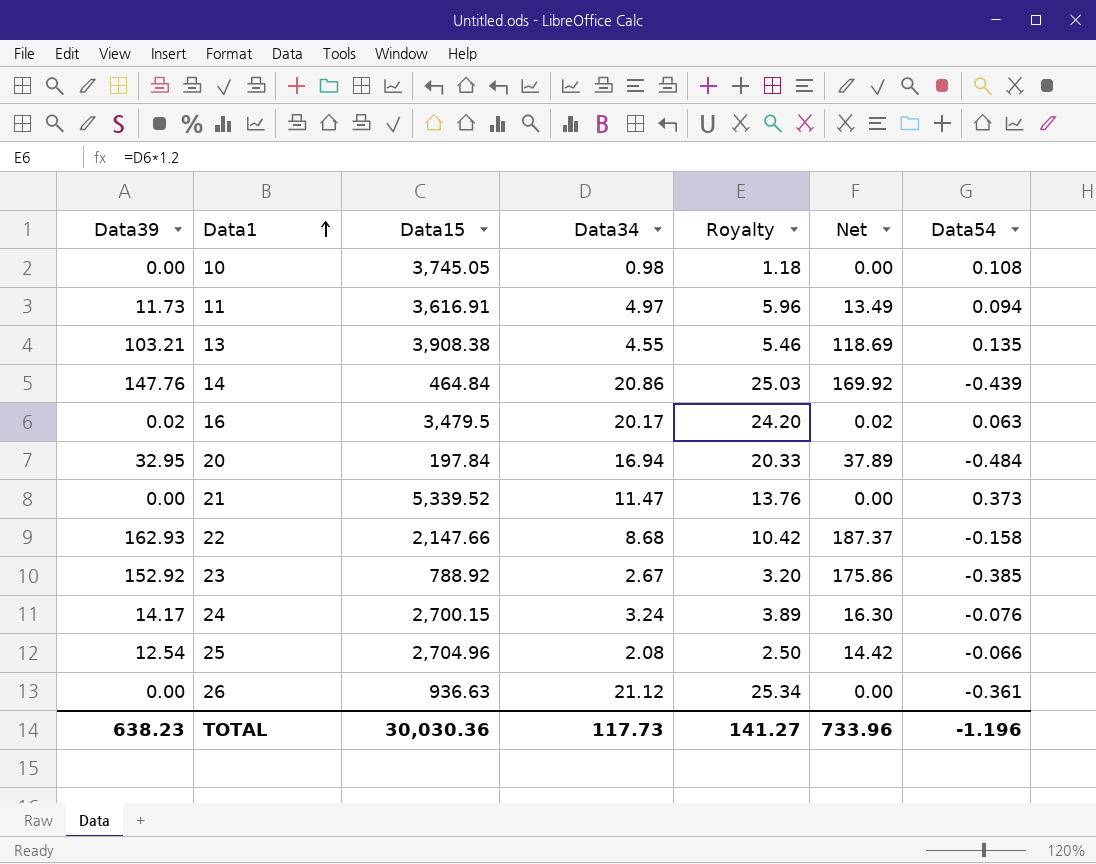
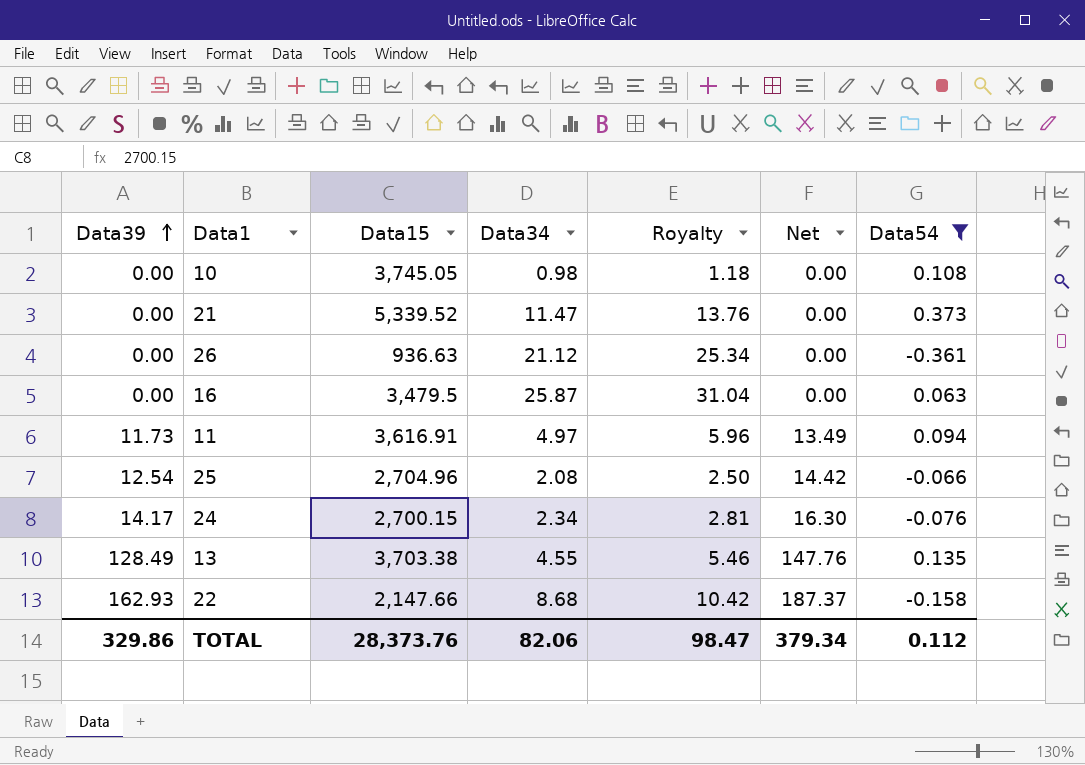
filter: none -> Data54 >= -0.361
row order: Data1 ascending -> Data39 ascending
16 | Data39: 0.02 -> 0.00
16 | Data34: 20.17 -> 25.87
16 | Royalty: 24.20 -> 31.04
16 | Net: 0.02 -> 0.00
24 | Data34: 3.24 -> 2.34
24 | Royalty: 3.89 -> 2.81
13 | Data39: 103.21 -> 128.49
13 | Data15: 3,908.38 -> 3,703.38
13 | Net: 118.69 -> 147.76
TOTAL | Data39: 638.23 -> 329.86
TOTAL | Data15: 30,030.36 -> 28,373.76
TOTAL | Data34: 117.73 -> 82.06
TOTAL | Royalty: 141.27 -> 98.47
TOTAL | Net: 733.96 -> 379.34
TOTAL | Data54: -1.196 -> 0.112

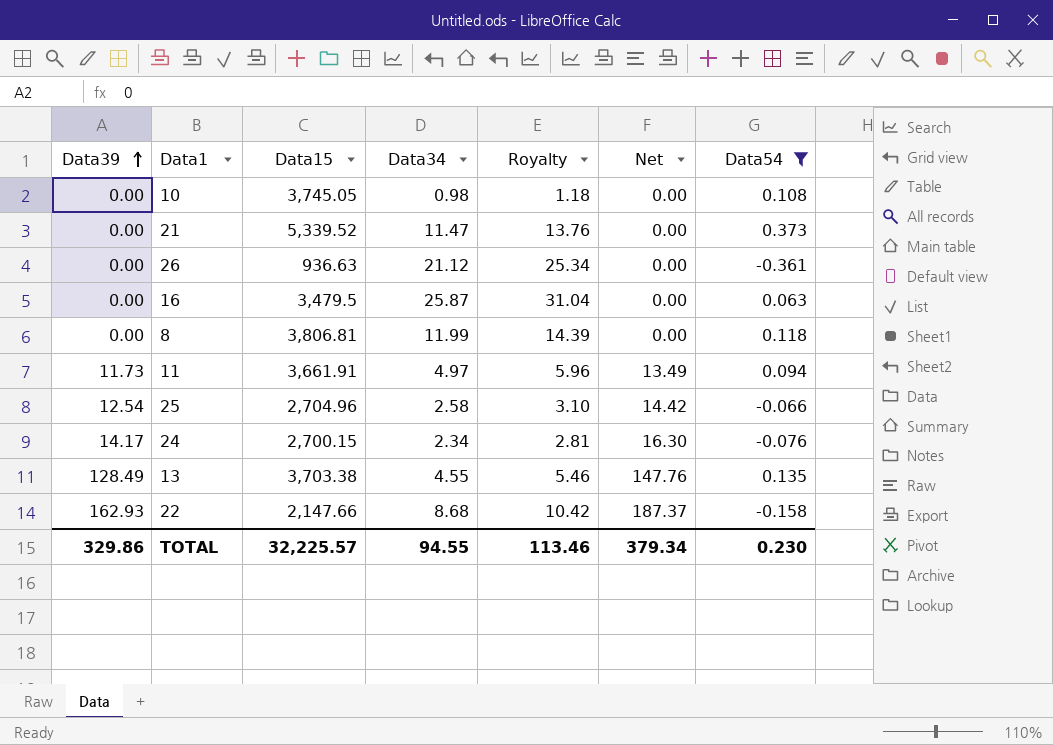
row 8: none -> 0.00 | 3,806.81 | 11.99 | 14.39 | 0.00 | 0.118
11 | Data15: 3,616.91 -> 3,661.91
25 | Data34: 2.08 -> 2.58
25 | Royalty: 2.50 -> 3.10
TOTAL | Data15: 28,373.76 -> 32,225.57
TOTAL | Data34: 82.06 -> 94.55
TOTAL | Royalty: 98.47 -> 113.46
TOTAL | Data54: 0.112 -> 0.230

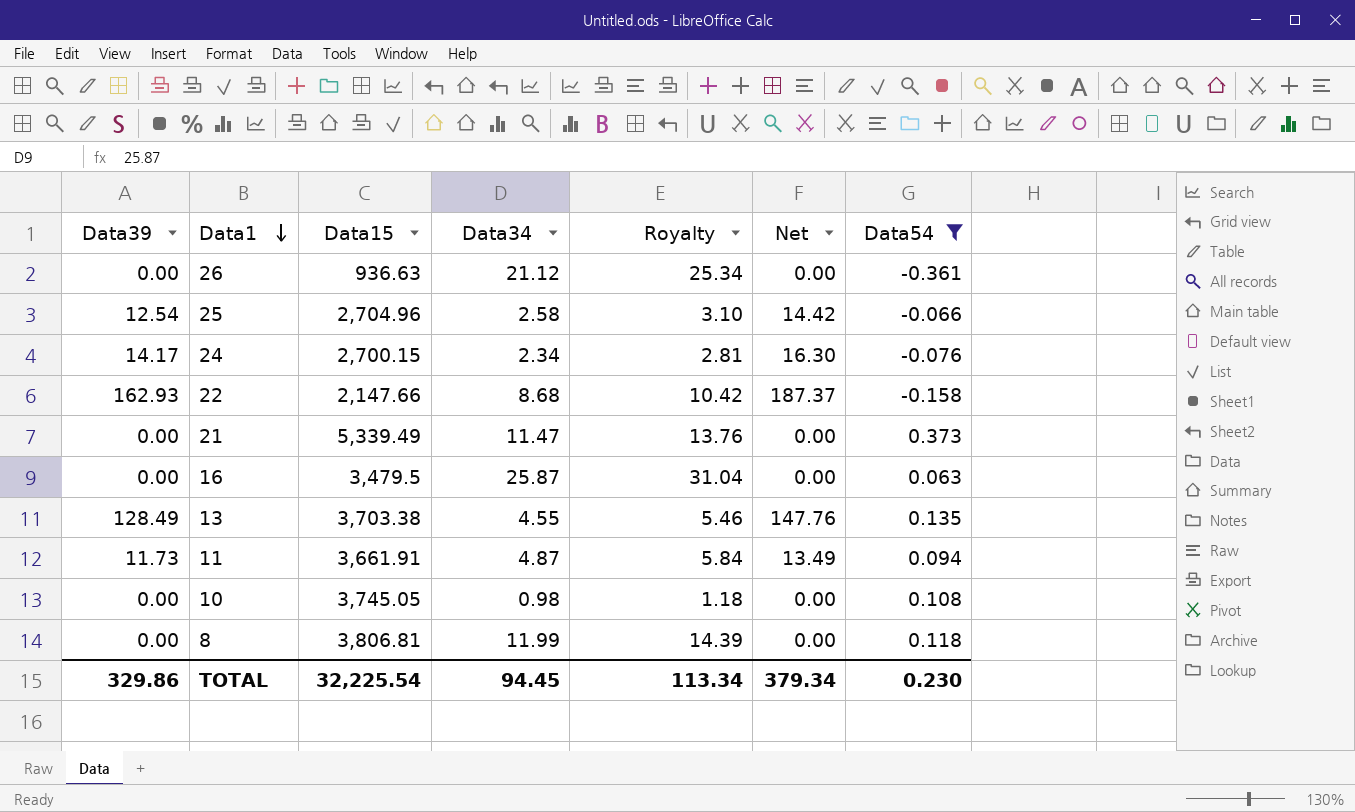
row order: Data39 ascending -> Data1 descending
21 | Data15: 5,339.52 -> 5,339.49
11 | Data34: 4.97 -> 4.87
11 | Royalty: 5.96 -> 5.84
TOTAL | Data15: 32,225.57 -> 32,225.54
TOTAL | Data34: 94.55 -> 94.45
TOTAL | Royalty: 113.46 -> 113.34

